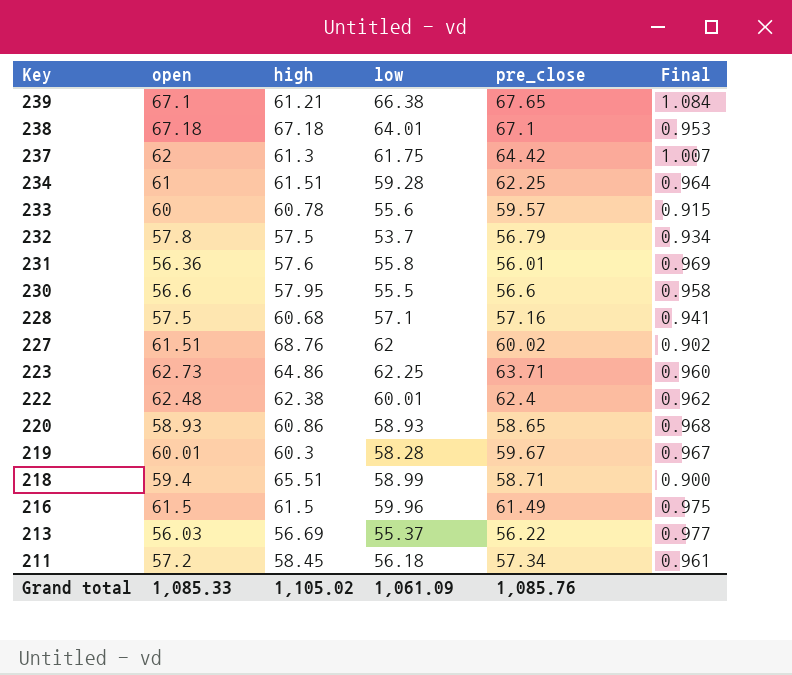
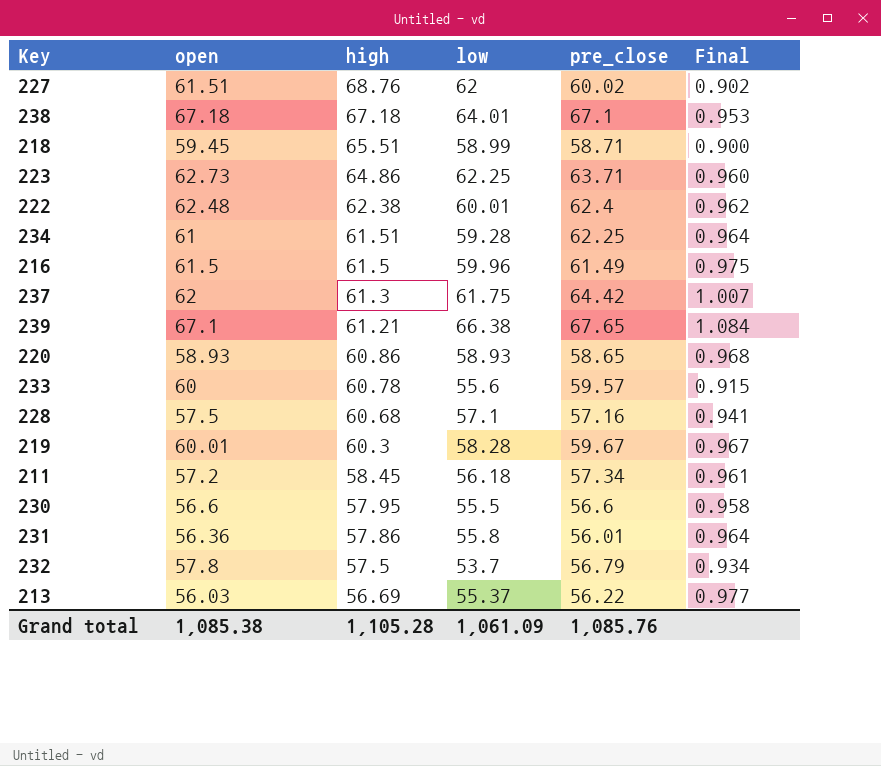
row order: Key descending -> high descending
218 | open: 59.4 -> 59.45
231 | high: 57.6 -> 57.86
231 | Final: 0.969 -> 0.964
Grand total | open: 1,085.33 -> 1,085.38
Grand total | high: 1,105.02 -> 1,105.28

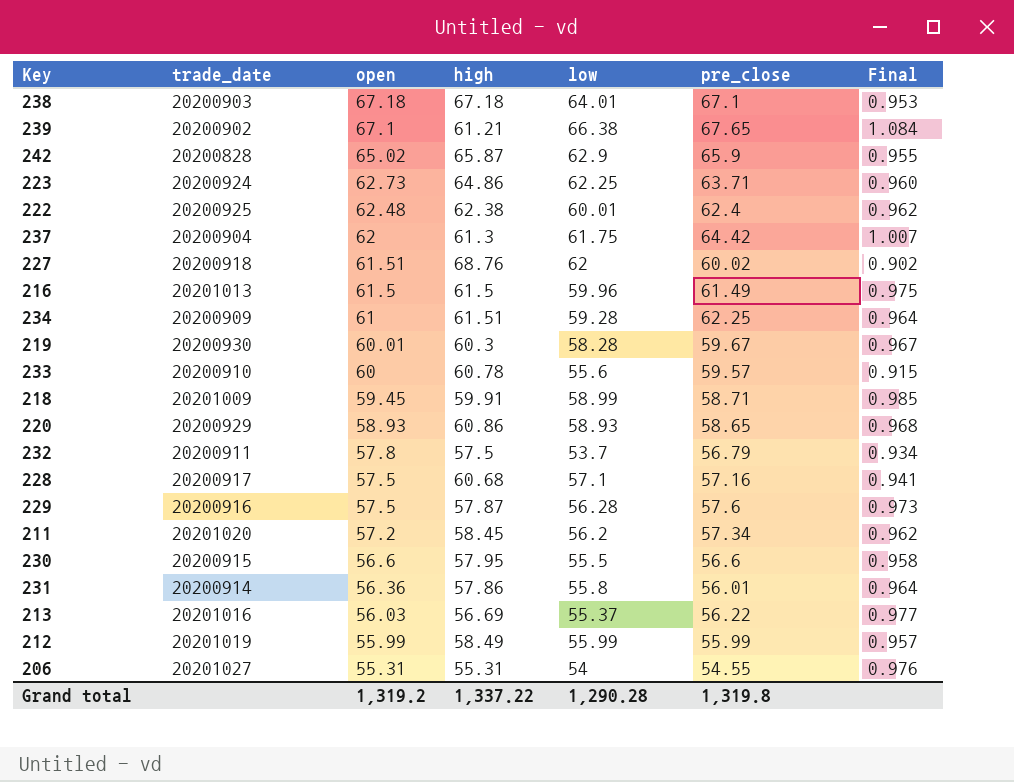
row order: high descending -> open descending
column trade_date | position: none -> 2
row 242: none -> 20200828 | 65.02 | 65.87 | 62.9 | 65.9 | 0.955
218 | high: 65.51 -> 59.91
218 | Final: 0.900 -> 0.985
row 229: none -> 20200916 | 57.5 | 57.87 | 56.28 | 57.6 | 0.973
211 | low: 56.18 -> 56.2
211 | Final: 0.961 -> 0.962
row 212: none -> 20201019 | 55.99 | 58.49 | 55.99 | 55.99 | 0.957
row 206: none -> 20201027 | 55.31 | 55.31 | 54 | 54.55 | 0.976
Grand total | open: 1,085.38 -> 1,319.2
Grand total | high: 1,105.28 -> 1,337.22
Grand total | low: 1,061.09 -> 1,290.28
Grand total | pre_close: 1,085.76 -> 1,319.8

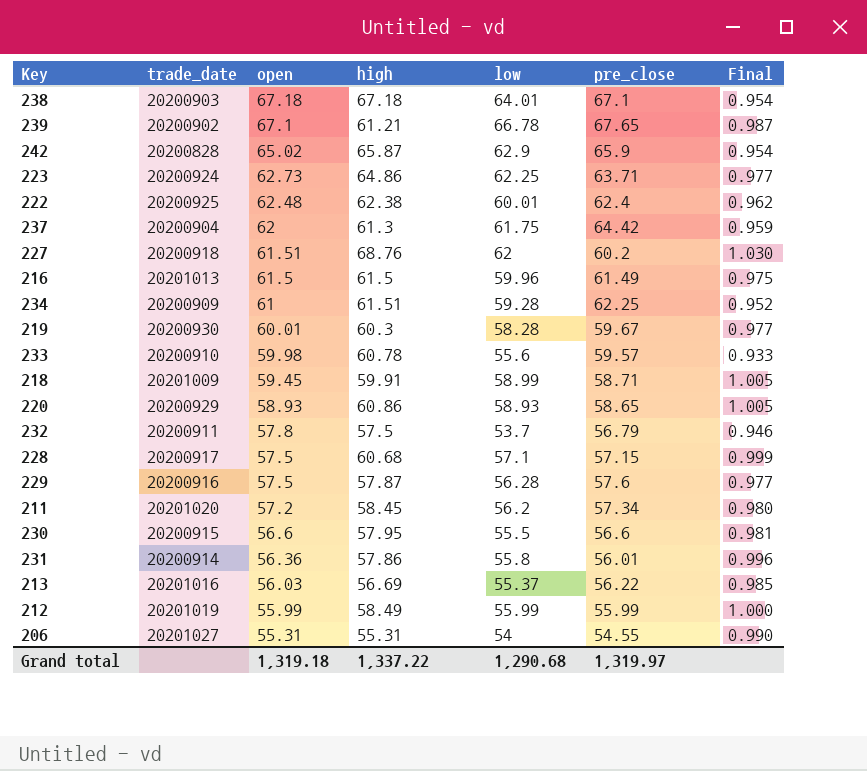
column Final | formula: [low] / [high] -> [low] / [pre_close]
239 | low: 66.38 -> 66.78
227 | pre_close: 60.02 -> 60.2
233 | open: 60 -> 59.98
228 | pre_close: 57.16 -> 57.15
Grand total | open: 1,319.2 -> 1,319.18
Grand total | low: 1,290.28 -> 1,290.68
Grand total | pre_close: 1,319.8 -> 1,319.97

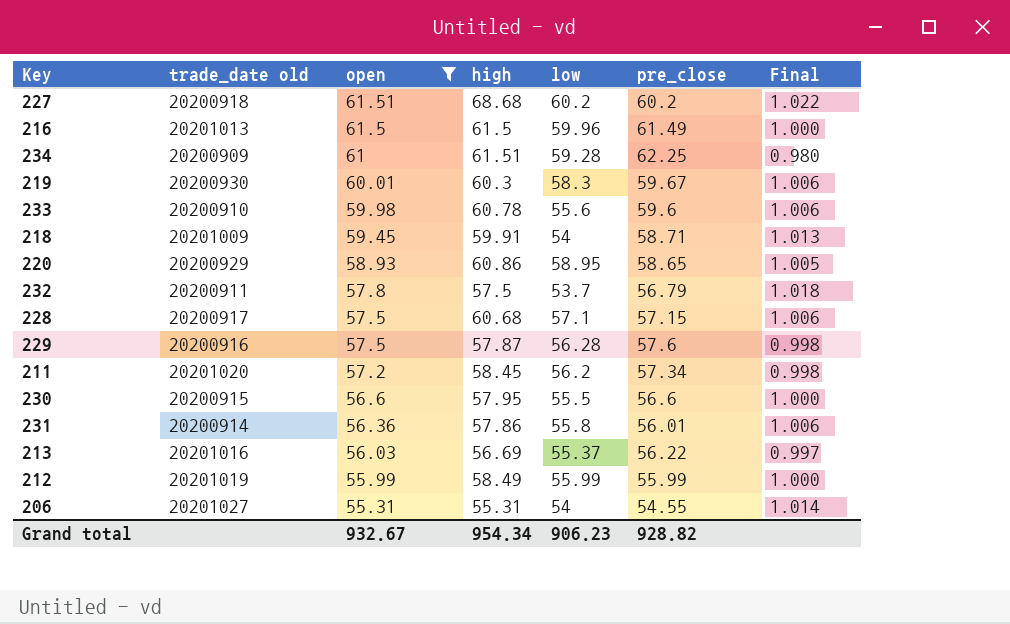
filter: none -> open <= 61.51
column name: trade_date -> trade_date old
column Final | formula: [low] / [pre_close] -> [open] / [pre_close]
227 | high: 68.76 -> 68.68
227 | low: 62 -> 60.2
219 | low: 58.28 -> 58.3
233 | pre_close: 59.57 -> 59.6
218 | low: 58.99 -> 54
220 | low: 58.93 -> 58.95
Grand total | open: 1,319.18 -> 932.67
Grand total | high: 1,337.22 -> 954.34
Grand total | low: 1,290.68 -> 906.23
Grand total | pre_close: 1,319.97 -> 928.82

